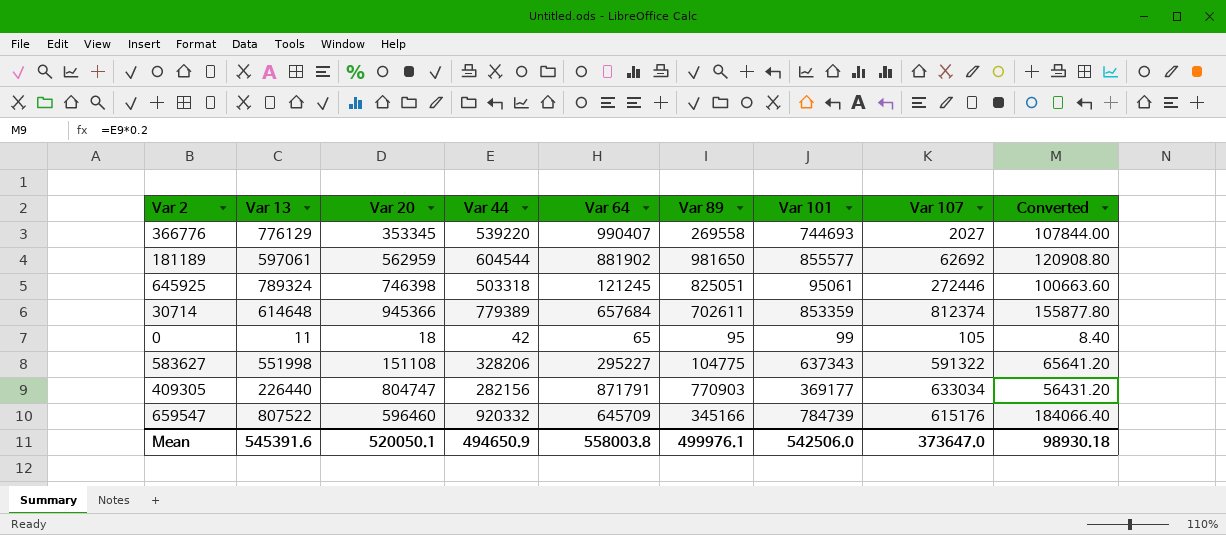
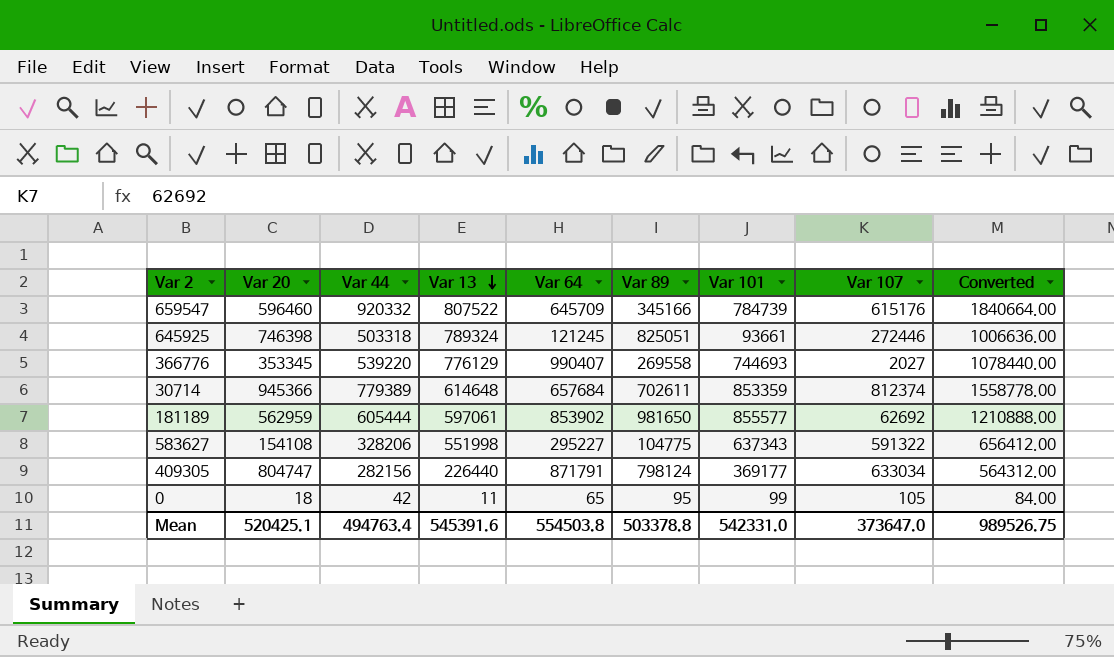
row order: none -> Var 13 descending
column Var 13 | position: 2 -> 4
column Converted | formula: [Var 44] * 0.2 -> [Var 44] * 2
645925 | Var 101: 95061 -> 93661
181189 | Var 44: 604544 -> 605444
181189 | Var 64: 881902 -> 853902
583627 | Var 20: 151108 -> 154108
409305 | Var 89: 770903 -> 798124
Mean | Var 20: 520050.1 -> 520425.1
Mean | Var 44: 494650.9 -> 494763.4
Mean | Var 64: 558003.8 -> 554503.8
Mean | Var 89: 499976.1 -> 503378.8
Mean | Var 101: 542506.0 -> 542331.0
Mean | Converted: 98930.18 -> 989526.75

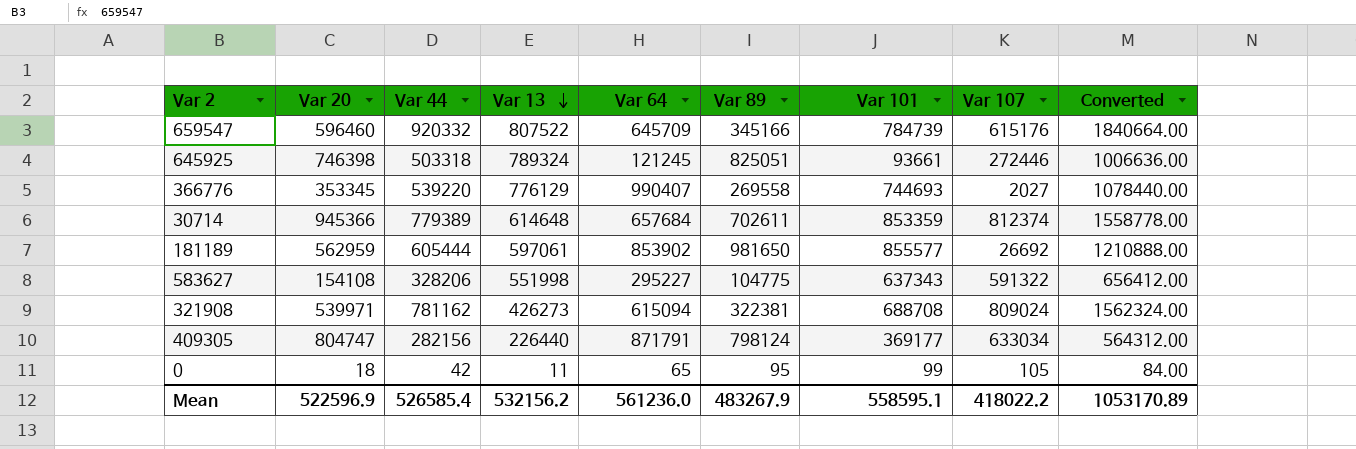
181189 | Var 107: 62692 -> 26692
row 321908: none -> 539971 | 781162 | 426273 | 615094 | 322381 | 688708 | 809024 | 1562324.00
Mean | Var 20: 520425.1 -> 522596.9
Mean | Var 44: 494763.4 -> 526585.4
Mean | Var 13: 545391.6 -> 532156.2
Mean | Var 64: 554503.8 -> 561236.0
Mean | Var 89: 503378.8 -> 483267.9
Mean | Var 101: 542331.0 -> 558595.1
Mean | Var 107: 373647.0 -> 418022.2
Mean | Converted: 989526.75 -> 1053170.89

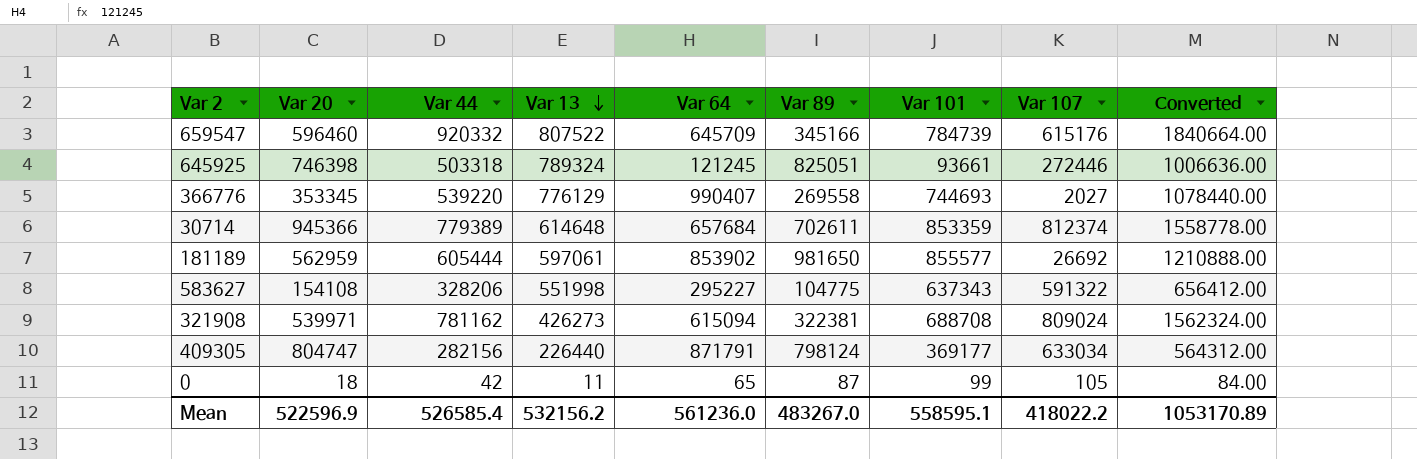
0 | Var 89: 95 -> 87
Mean | Var 89: 483267.9 -> 483267.0

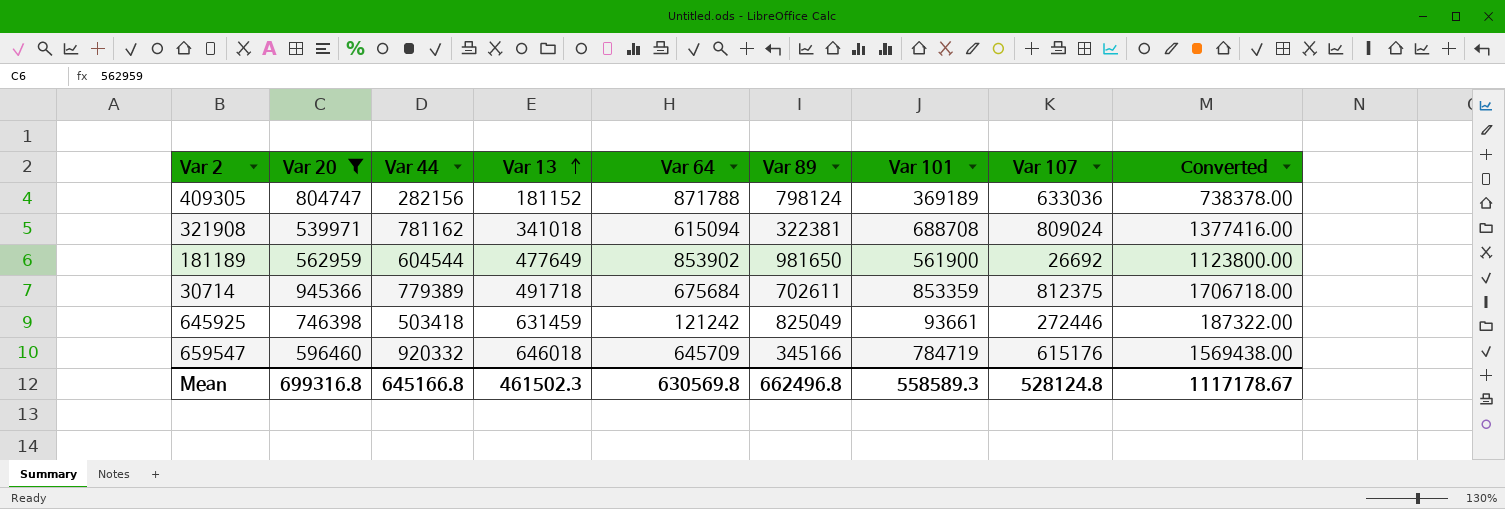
filter: none -> Var 20 >= 539971
row order: Var 13 descending -> Var 13 ascending
column Converted | formula: [Var 44] * 2 -> [Var 101] * 2
409305 | Var 13: 226440 -> 181152
409305 | Var 64: 871791 -> 871788
409305 | Var 101: 369177 -> 369189
409305 | Var 107: 633034 -> 633036
321908 | Var 13: 426273 -> 341018
181189 | Var 44: 605444 -> 604544
181189 | Var 13: 597061 -> 477649
181189 | Var 101: 855577 -> 561900
30714 | Var 13: 614648 -> 491718
30714 | Var 64: 657684 -> 675684
30714 | Var 107: 812374 -> 812375
645925 | Var 44: 503318 -> 503418
645925 | Var 13: 789324 -> 631459
645925 | Var 64: 121245 -> 121242
645925 | Var 89: 825051 -> 825049
659547 | Var 13: 807522 -> 646018
659547 | Var 101: 784739 -> 784719
Mean | Var 20: 522596.9 -> 699316.8
Mean | Var 44: 526585.4 -> 645166.8
Mean | Var 13: 532156.2 -> 461502.3
Mean | Var 64: 561236.0 -> 630569.8
Mean | Var 89: 483267.0 -> 662496.8
Mean | Var 101: 558595.1 -> 558589.3
Mean | Var 107: 418022.2 -> 528124.8
Mean | Converted: 1053170.89 -> 1117178.67

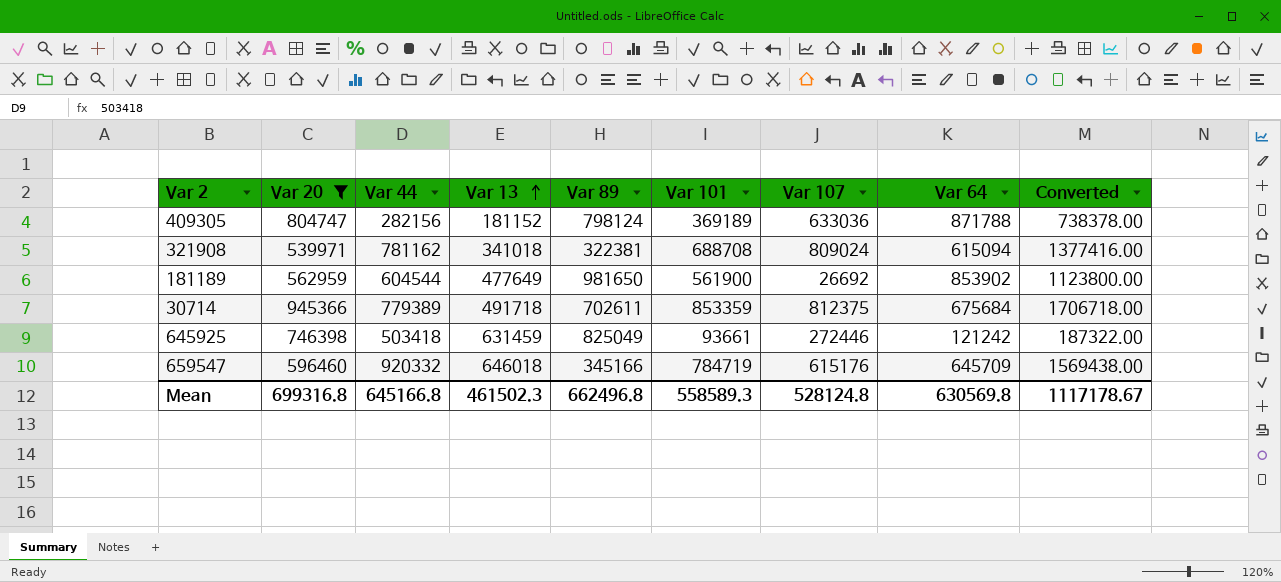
column Var 64 | position: 5 -> 8

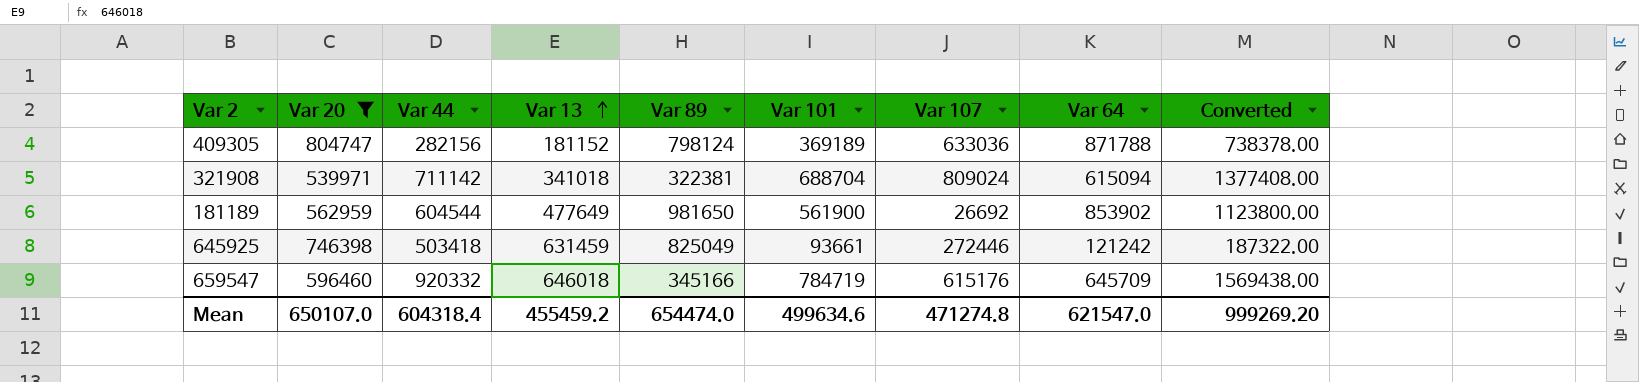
row 30714: 945366 | 779389 | 491718 | 702611 | 853359 | 812375 | 675684 | 1706718.00 -> none
321908 | Var 44: 781162 -> 711142
321908 | Var 101: 688708 -> 688704
321908 | Converted: 1377416.00 -> 1377408.00
Mean | Var 20: 699316.8 -> 650107.0
Mean | Var 44: 645166.8 -> 604318.4
Mean | Var 13: 461502.3 -> 455459.2
Mean | Var 89: 662496.8 -> 654474.0
Mean | Var 101: 558589.3 -> 499634.6
Mean | Var 107: 528124.8 -> 471274.8
Mean | Var 64: 630569.8 -> 621547.0
Mean | Converted: 1117178.67 -> 999269.20

